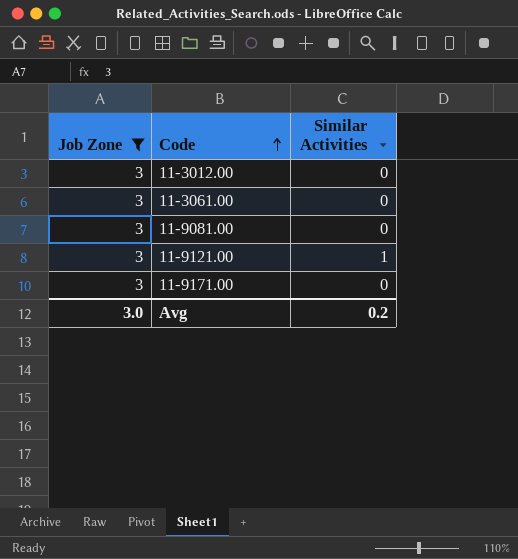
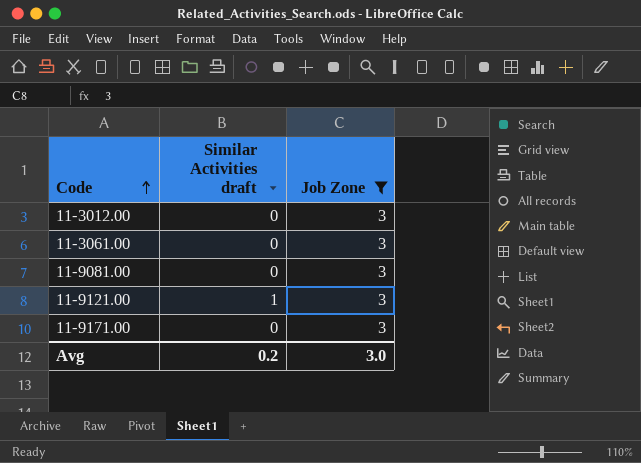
column name: Similar Activities -> Similar Activities draft
column Job Zone | position: 1 -> 3

